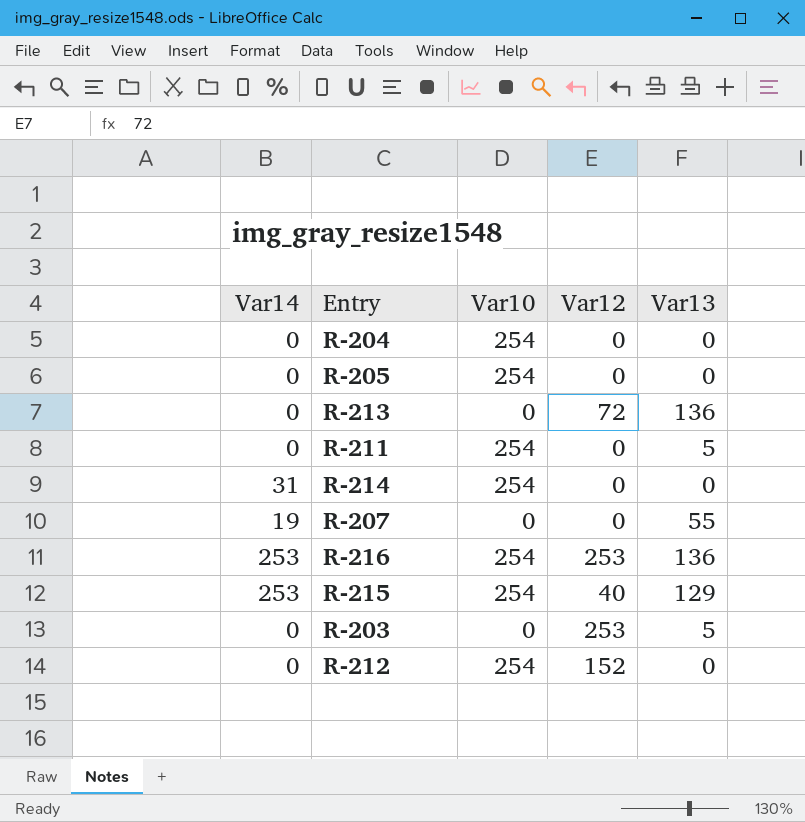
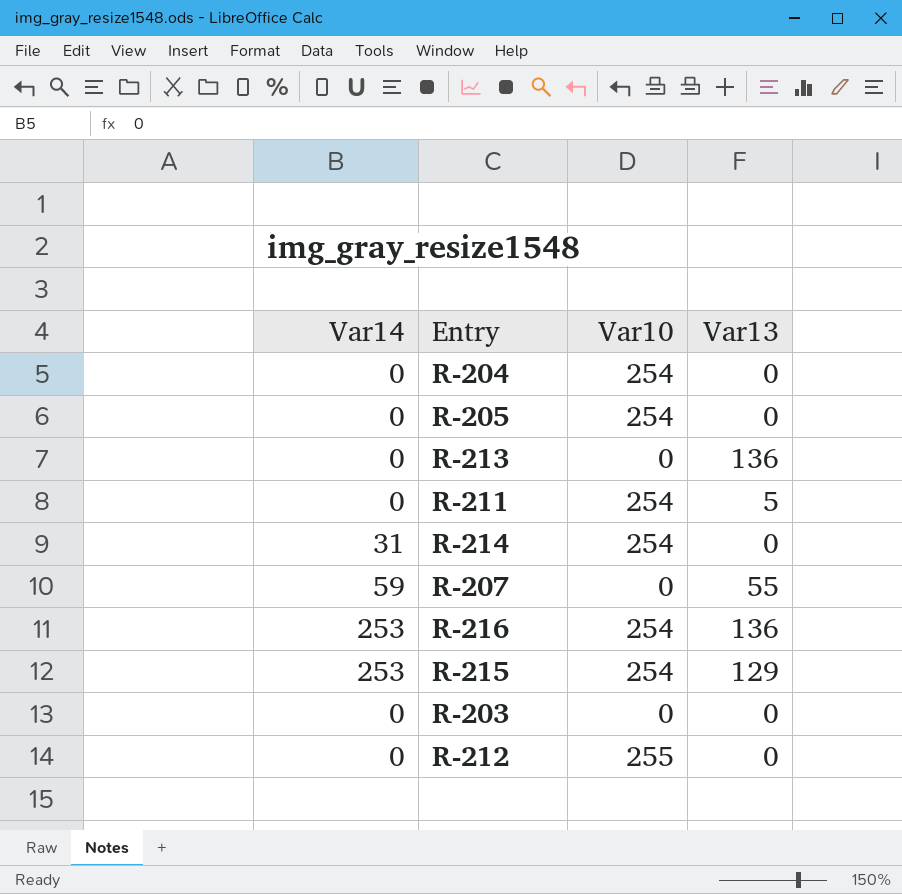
column Var12 | position: 4 -> none
R-207 | Var14: 19 -> 59
R-203 | Var13: 5 -> 0
R-212 | Var10: 254 -> 255

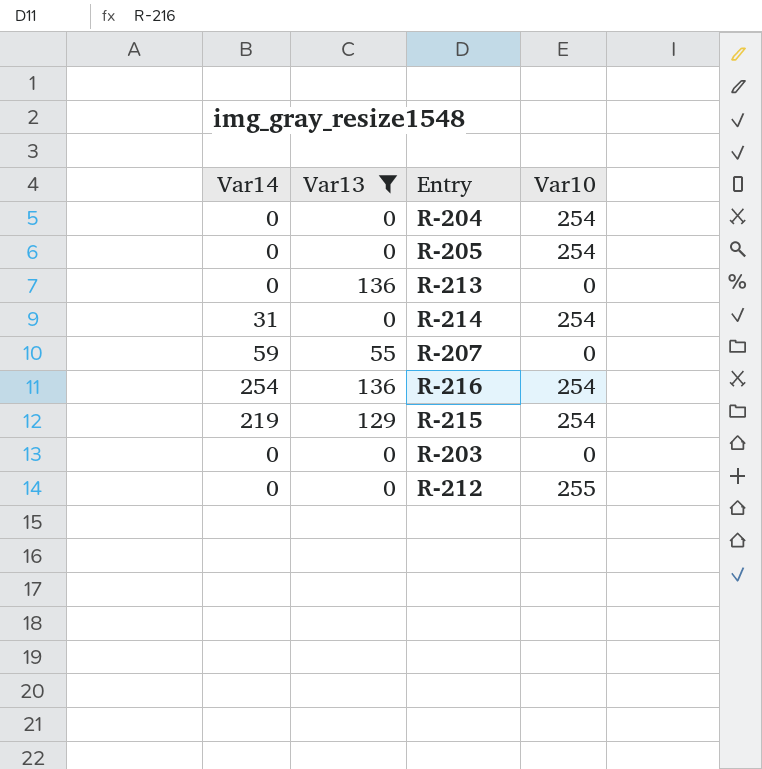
filter: none -> Var13 != 5
column Var13 | position: 4 -> 2
R-216 | Var14: 253 -> 254
R-215 | Var14: 253 -> 219

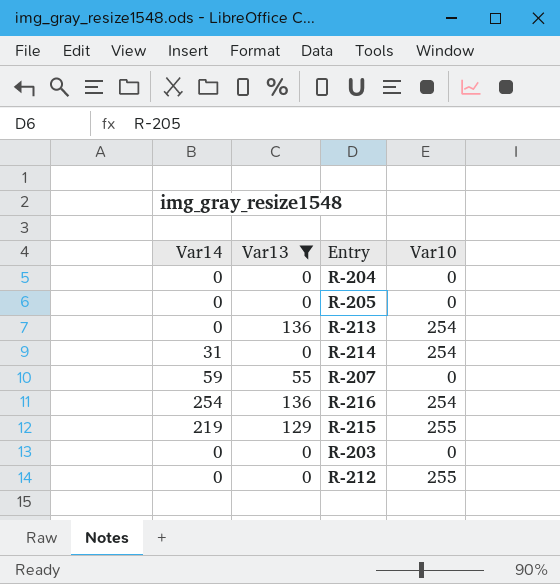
R-204 | Var10: 254 -> 0
R-205 | Var10: 254 -> 0
R-213 | Var10: 0 -> 254
R-215 | Var10: 254 -> 255

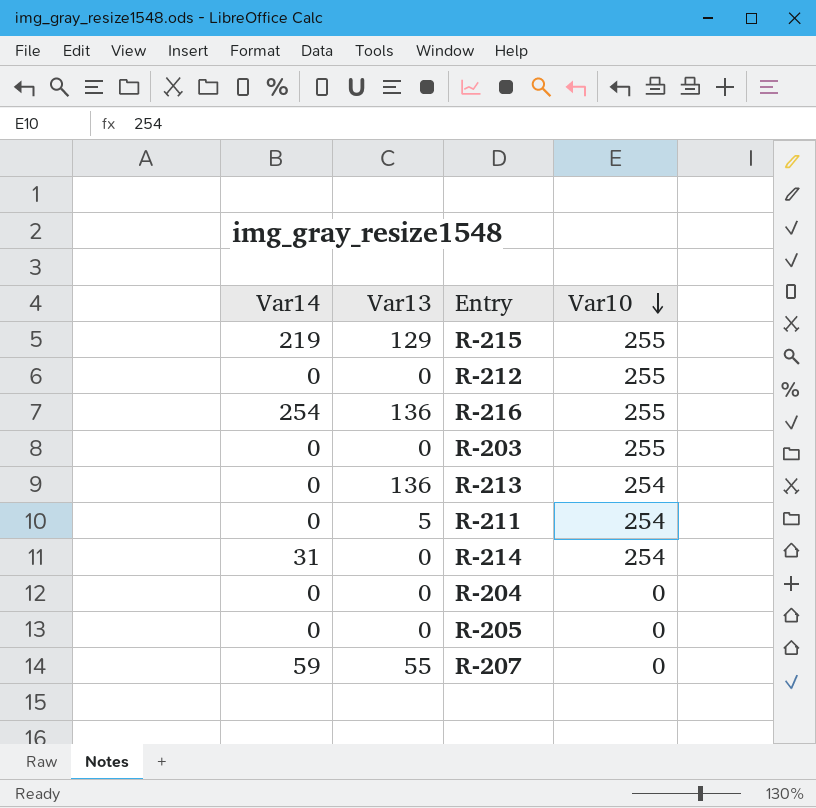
filter: Var13 != 5 -> none
row order: none -> Var10 descending
R-216 | Var10: 254 -> 255
R-203 | Var10: 0 -> 255

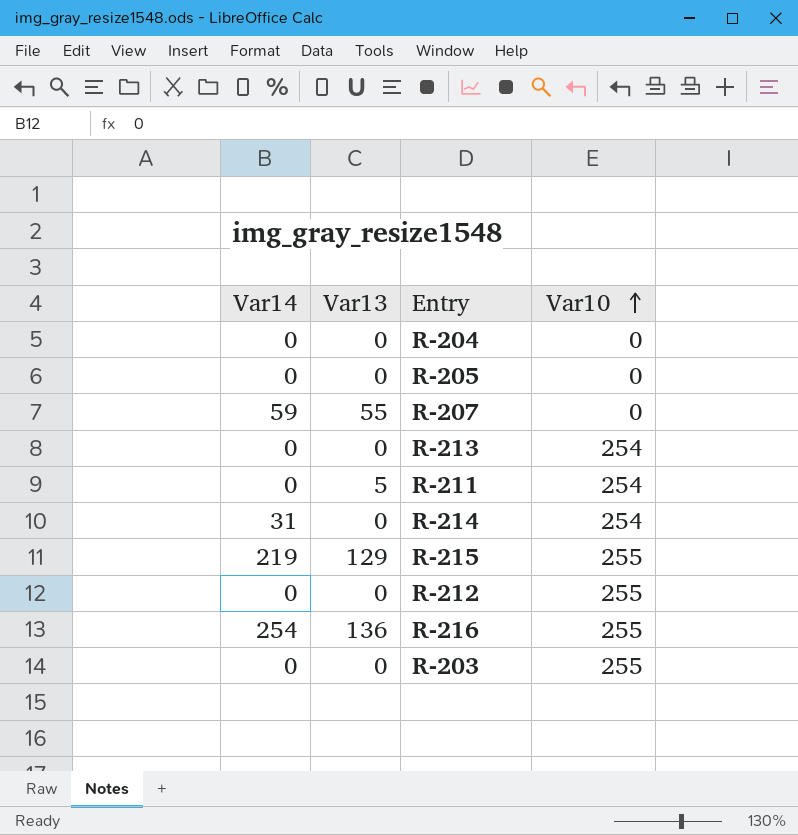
row order: Var10 descending -> Var10 ascending
R-213 | Var13: 136 -> 0

